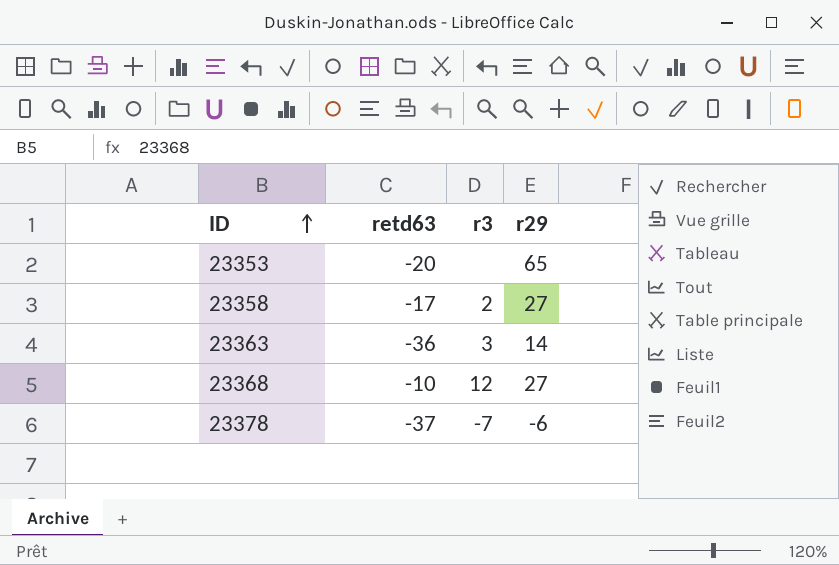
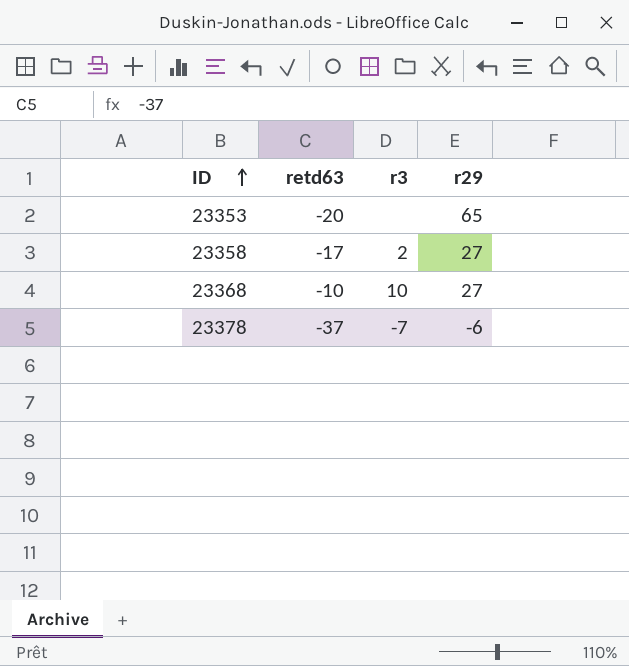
row 23363: -36 | 3 | 14 -> none
23368 | r3: 12 -> 10

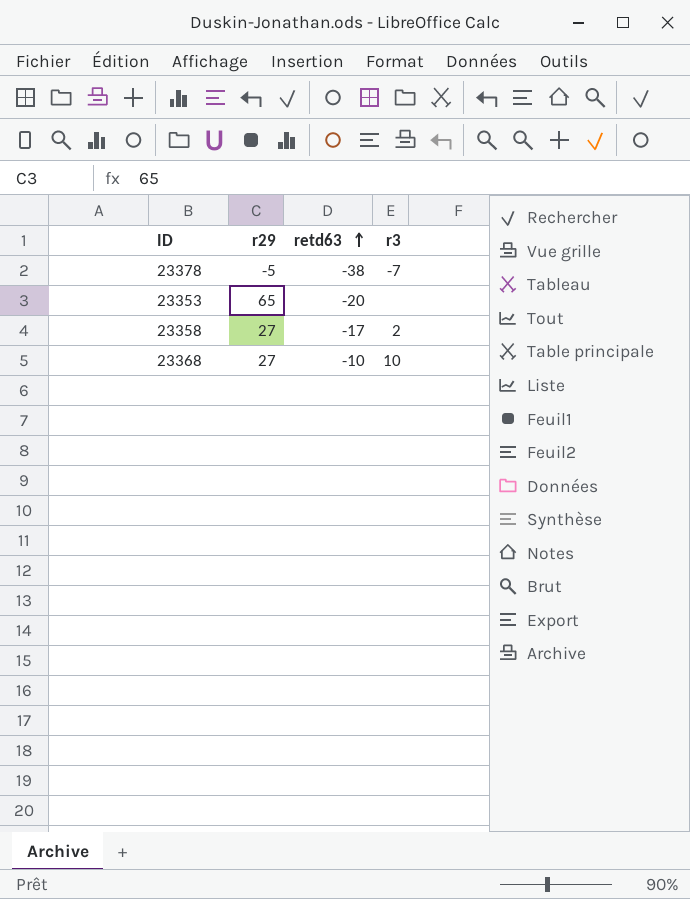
row order: ID ascending -> retd63 ascending
column r29 | position: 4 -> 2
23378 | r29: -6 -> -5
23378 | retd63: -37 -> -38

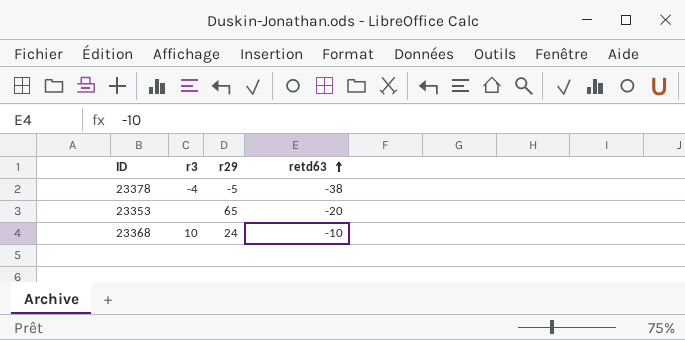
column r3 | position: 4 -> 2
row 23358: 27 | -17 | 2 -> none
23378 | r3: -7 -> -4
23368 | r29: 27 -> 24

